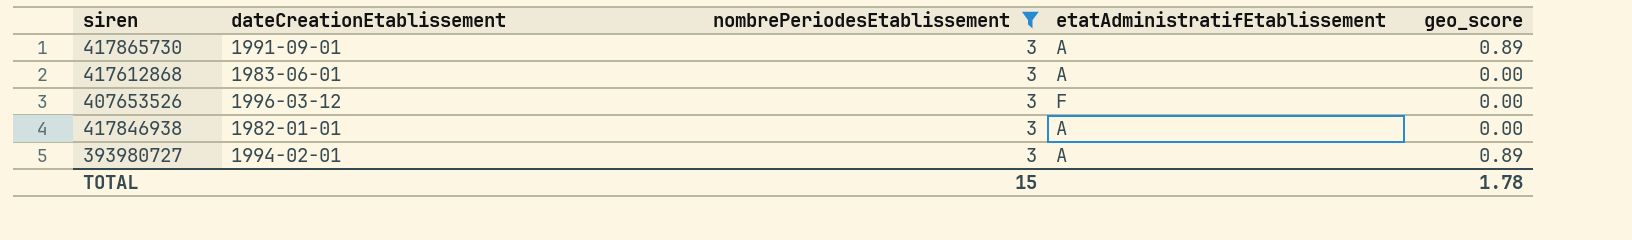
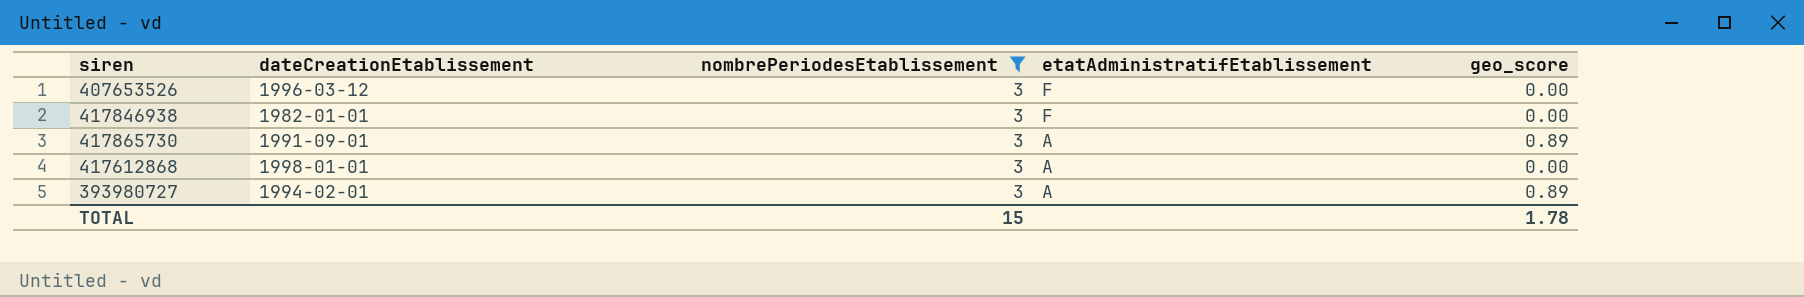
row order: none -> etatAdministratifEtablissement descending
417846938 | etatAdministratifEtablissement: A -> F
417612868 | dateCreationEtablissement: 1983-06-01 -> 1998-01-01

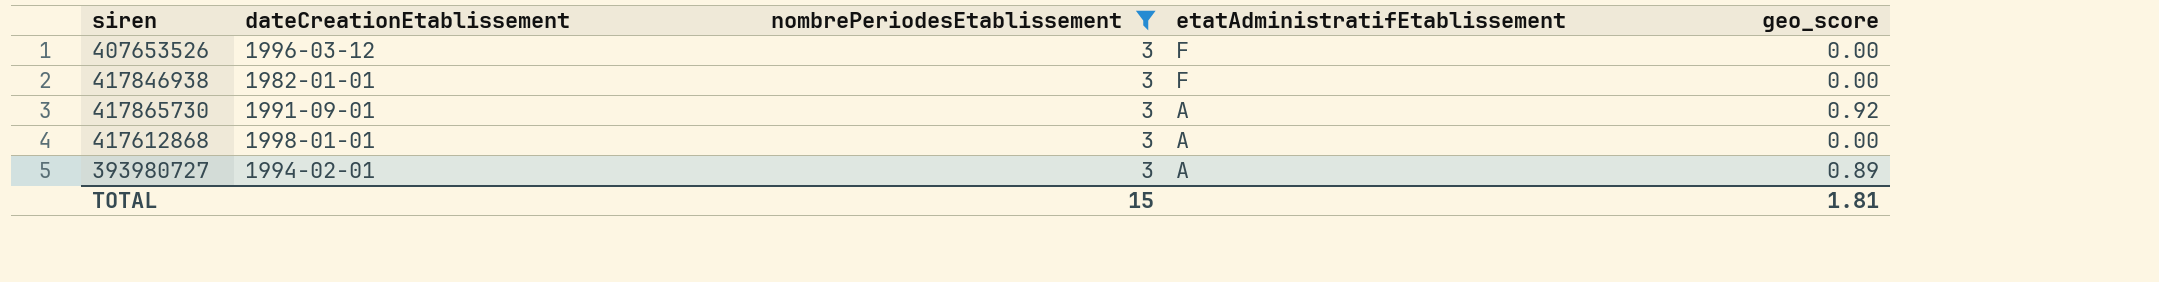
417865730 | geo_score: 0.89 -> 0.92
TOTAL | geo_score: 1.78 -> 1.81

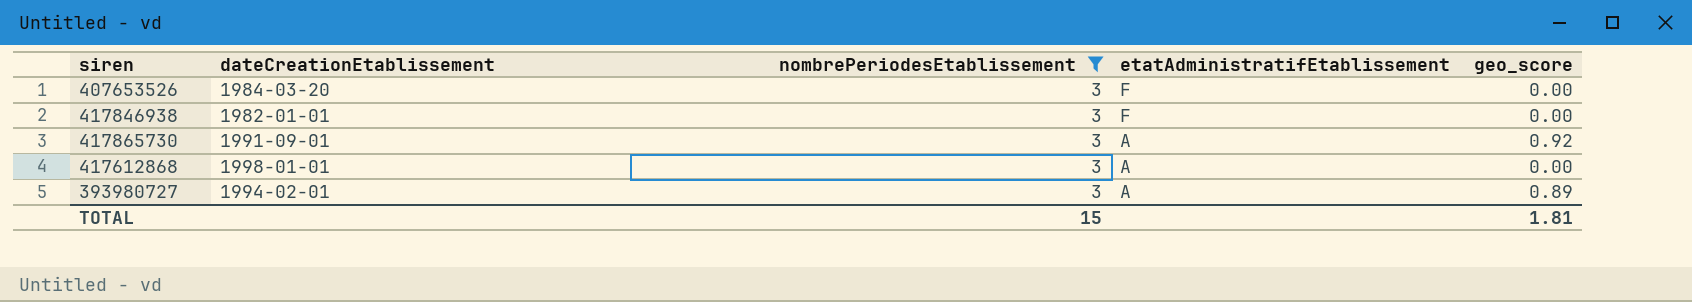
407653526 | dateCreationEtablissement: 1996-03-12 -> 1984-03-20

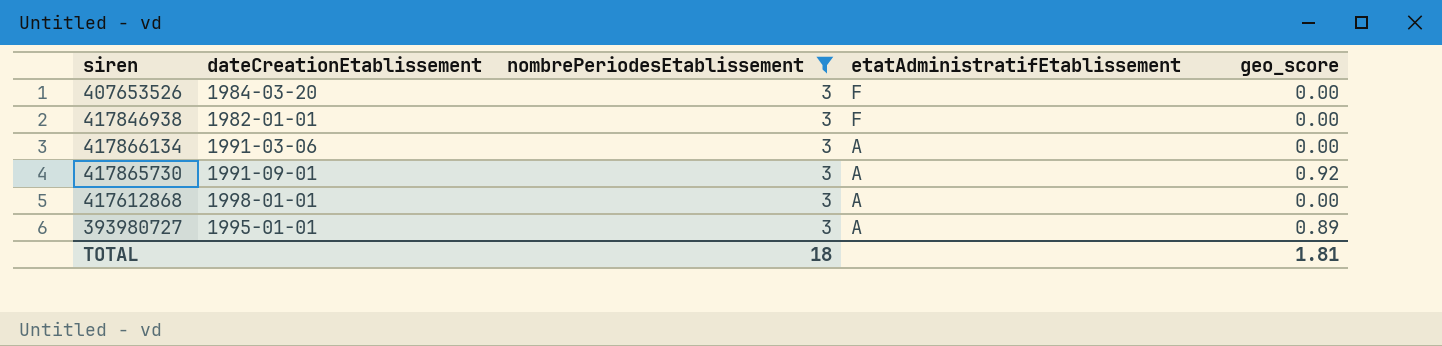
row 417866134: none -> 1991-03-06 | 3 | A | 0.00
393980727 | dateCreationEtablissement: 1994-02-01 -> 1995-01-01
TOTAL | nombrePeriodesEtablissement: 15 -> 18

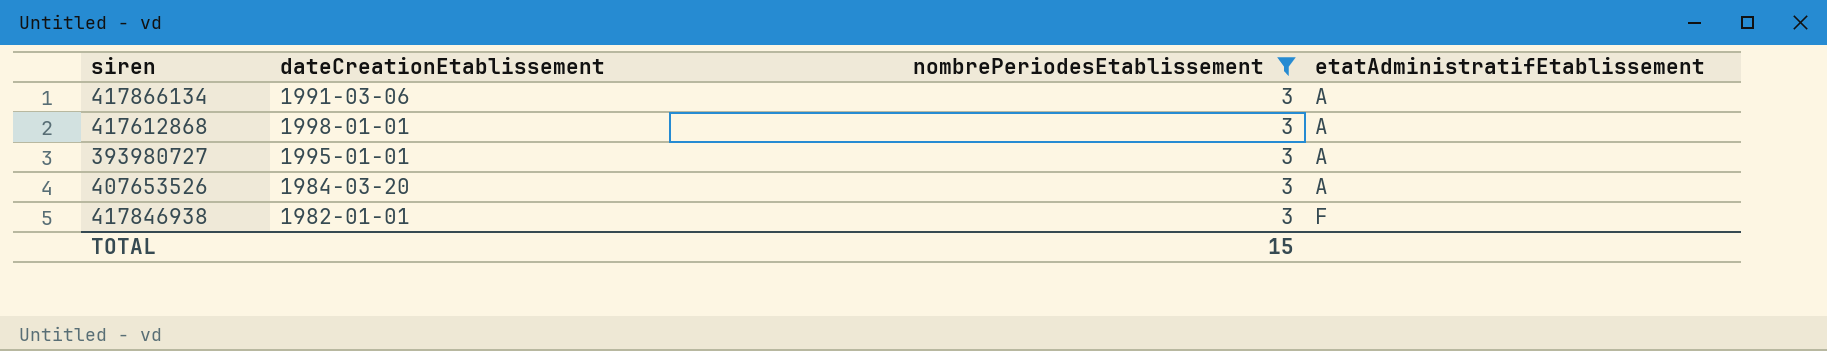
row order: etatAdministratifEtablissement descending -> etatAdministratifEtablissement ascending
column geo_score | position: 5 -> none
row 417865730: 1991-09-01 | 3 | A | 0.92 -> none
407653526 | etatAdministratifEtablissement: F -> A
TOTAL | nombrePeriodesEtablissement: 18 -> 15

